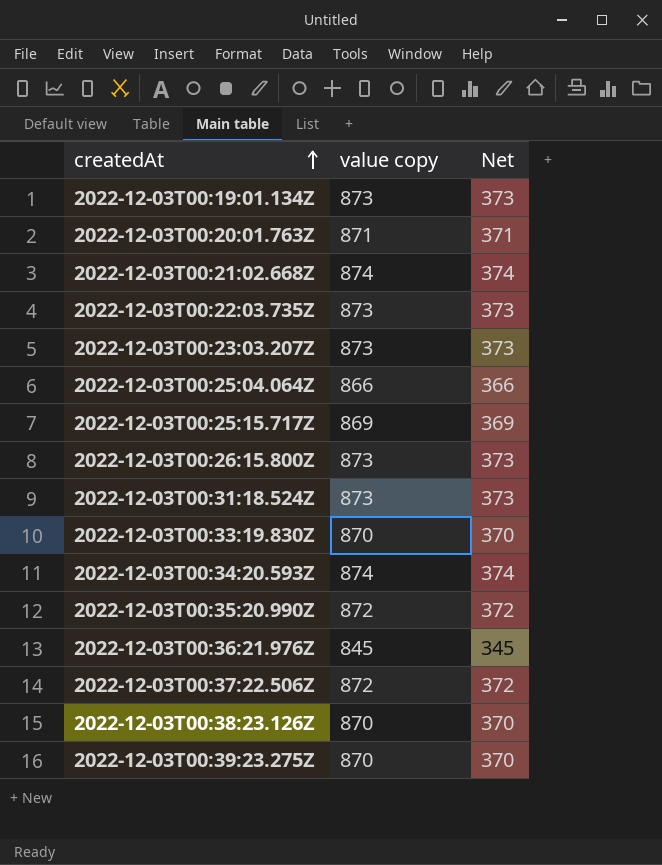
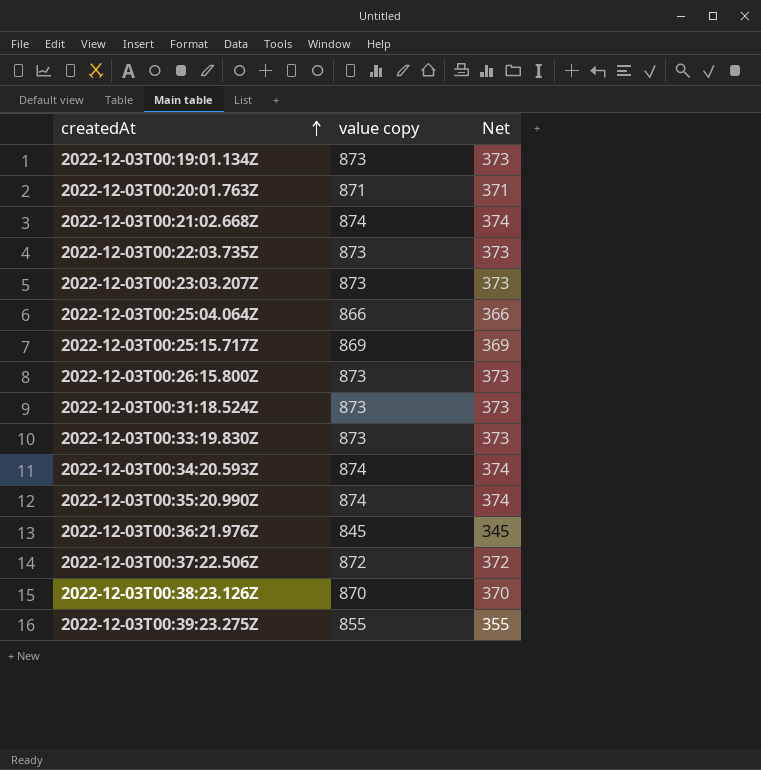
2022-12-03T00:33:19.830Z | value copy: 870 -> 873
2022-12-03T00:33:19.830Z | Net: 370 -> 373
2022-12-03T00:35:20.990Z | value copy: 872 -> 874
2022-12-03T00:35:20.990Z | Net: 372 -> 374
2022-12-03T00:39:23.275Z | value copy: 870 -> 855
2022-12-03T00:39:23.275Z | Net: 370 -> 355

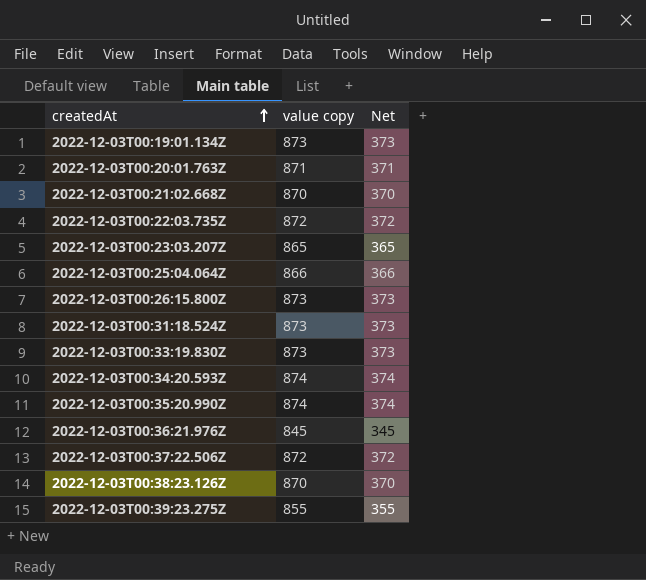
row 2022-12-03T00:25:15.717Z: 869 | 369 -> none
2022-12-03T00:21:02.668Z | value copy: 874 -> 870
2022-12-03T00:21:02.668Z | Net: 374 -> 370
2022-12-03T00:22:03.735Z | value copy: 873 -> 872
2022-12-03T00:22:03.735Z | Net: 373 -> 372
2022-12-03T00:23:03.207Z | value copy: 873 -> 865
2022-12-03T00:23:03.207Z | Net: 373 -> 365

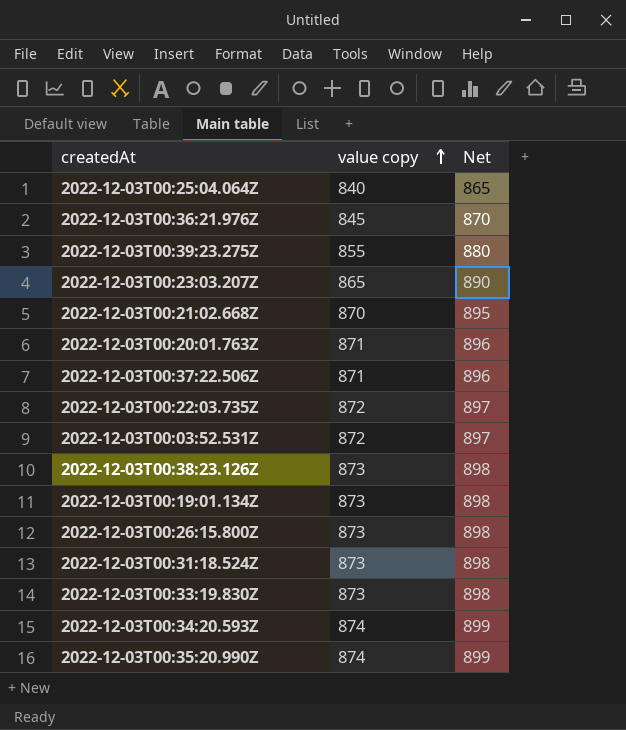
row order: createdAt ascending -> value copy ascending
column Net | formula: [value copy] - 500 -> [value copy] + 25
2022-12-03T00:25:04.064Z | value copy: 866 -> 840
2022-12-03T00:37:22.506Z | value copy: 872 -> 871
row 2022-12-03T00:03:52.531Z: none -> 872 | 897
2022-12-03T00:38:23.126Z | value copy: 870 -> 873

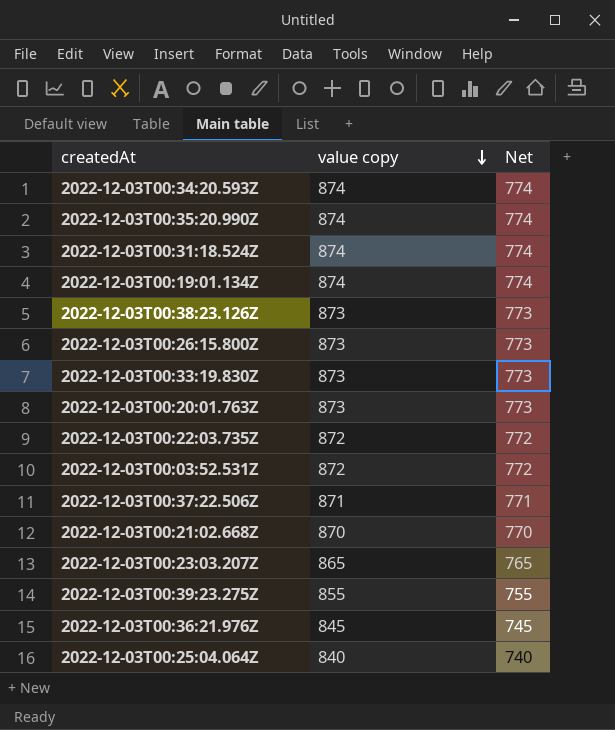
row order: value copy ascending -> value copy descending
column Net | formula: [value copy] + 25 -> [value copy] - 100
2022-12-03T00:31:18.524Z | value copy: 873 -> 874
2022-12-03T00:19:01.134Z | value copy: 873 -> 874
2022-12-03T00:20:01.763Z | value copy: 871 -> 873

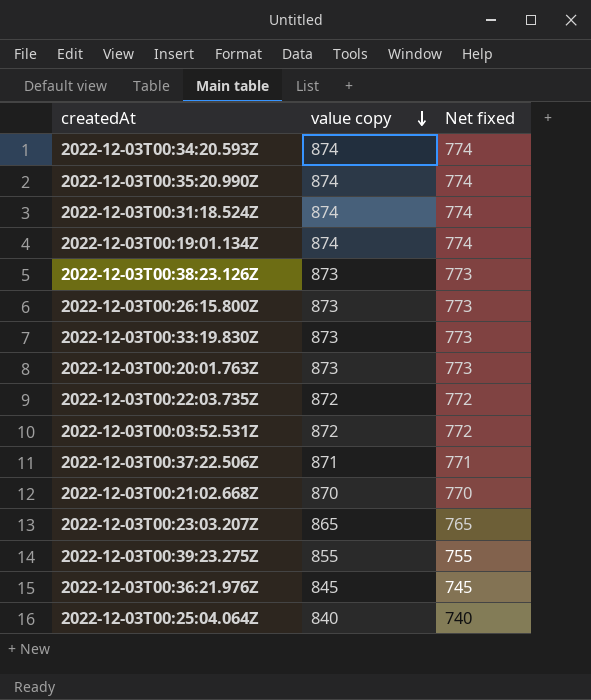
column name: Net -> Net fixed

